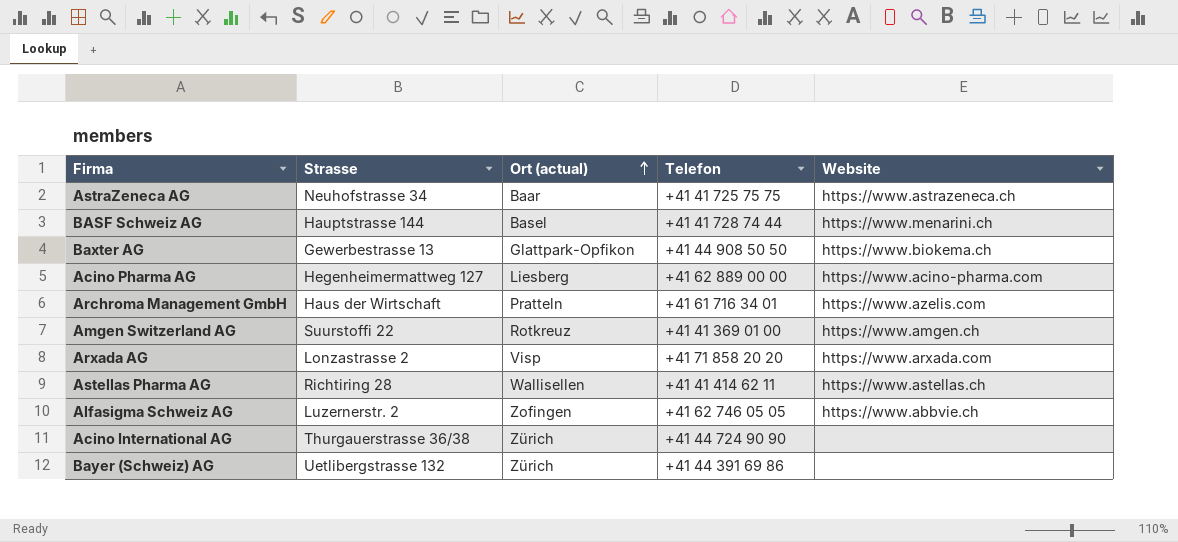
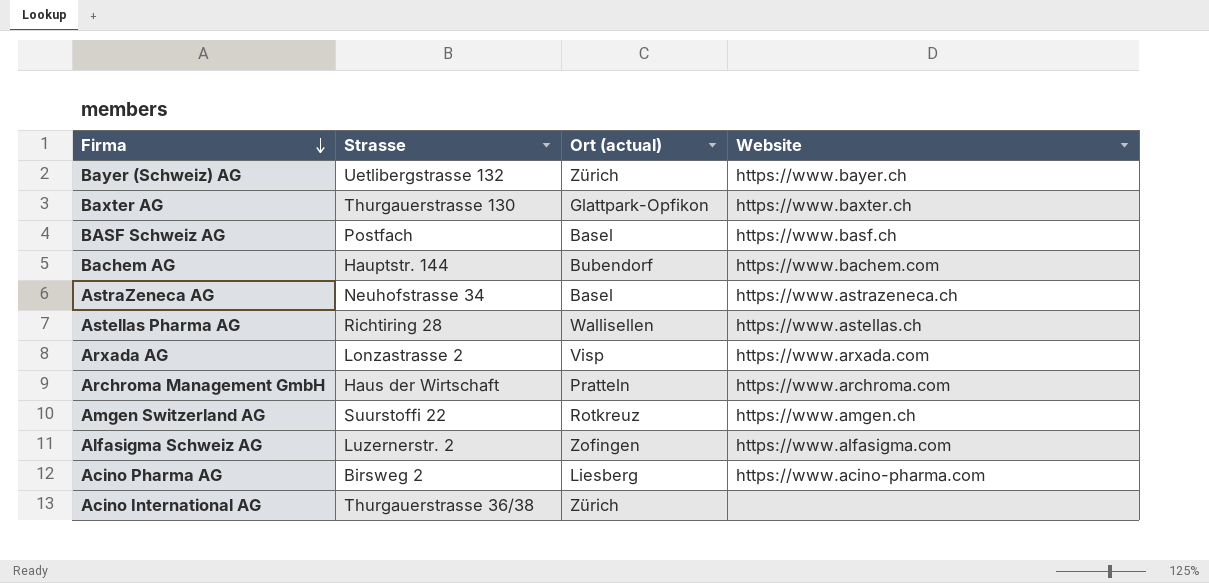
row order: Ort (actual) ascending -> Firma descending
column Telefon | position: 4 -> none
Bayer (Schweiz) AG | Website: none -> https://www.bayer.ch
Baxter AG | Strasse: Gewerbestrasse 13 -> Thurgauerstrasse 130
Baxter AG | Website: https://www.biokema.ch -> https://www.baxter.ch
BASF Schweiz AG | Strasse: Hauptstrasse 144 -> Postfach
BASF Schweiz AG | Website: https://www.menarini.ch -> https://www.basf.ch
row Bachem AG: none -> Hauptstr. 144 | Bubendorf | https://www.bachem.com
AstraZeneca AG | Ort (actual): Baar -> Basel
Archroma Management GmbH | Website: https://www.azelis.com -> https://www.archroma.com
Alfasigma Schweiz AG | Website: https://www.abbvie.ch -> https://www.alfasigma.com
Acino Pharma AG | Strasse: Hegenheimermattweg 127 -> Birsweg 2

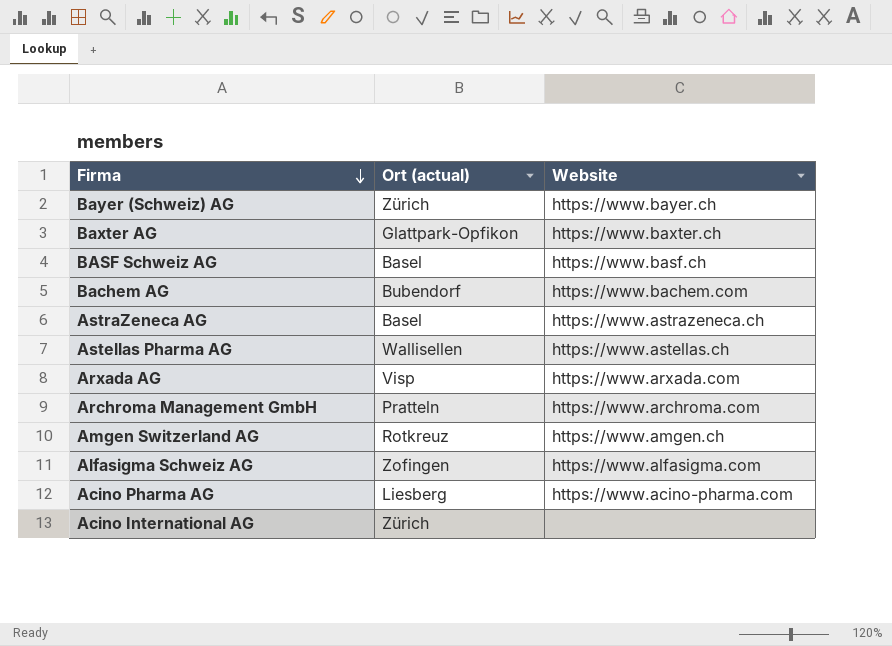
column Strasse | position: 2 -> none

